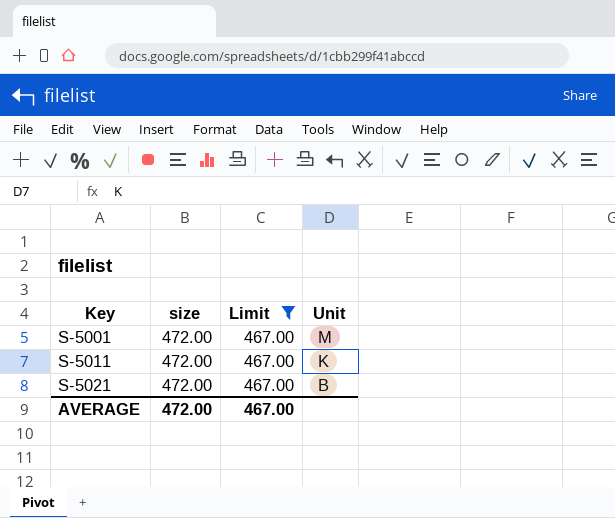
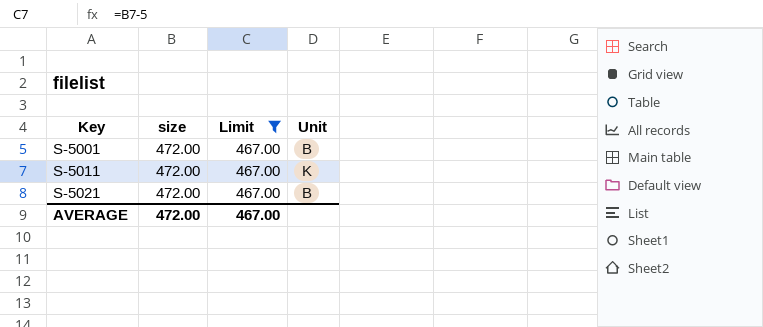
S-5001 | Unit: M -> B

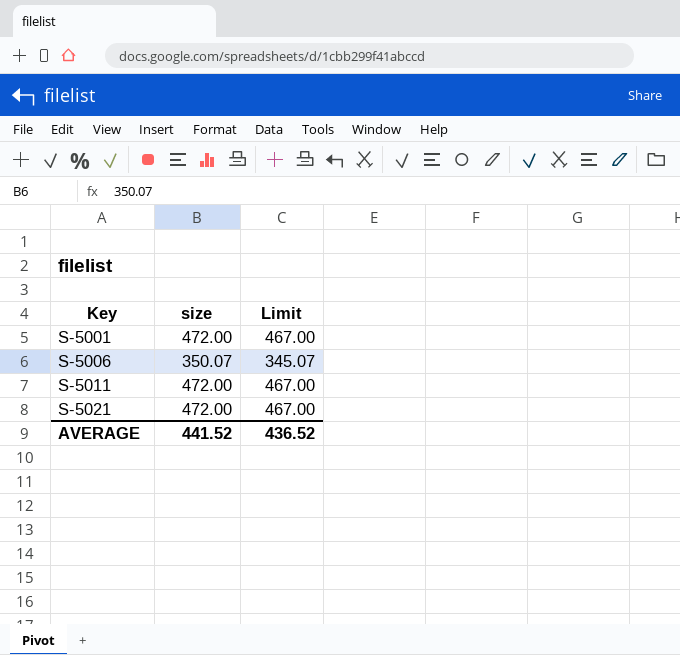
filter: Limit = 467.00 -> none
column Unit | position: 4 -> none
AVERAGE | size: 472.00 -> 441.52
AVERAGE | Limit: 467.00 -> 436.52

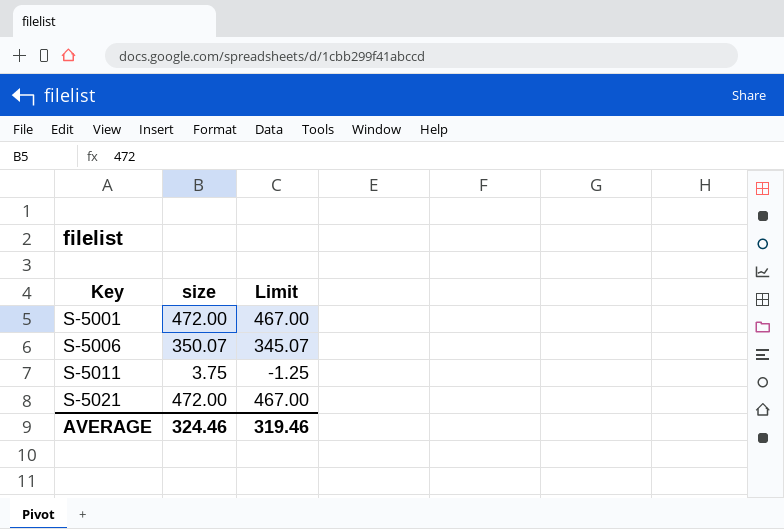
S-5011 | size: 472.00 -> 3.75
S-5011 | Limit: 467.00 -> -1.25
AVERAGE | size: 441.52 -> 324.46
AVERAGE | Limit: 436.52 -> 319.46

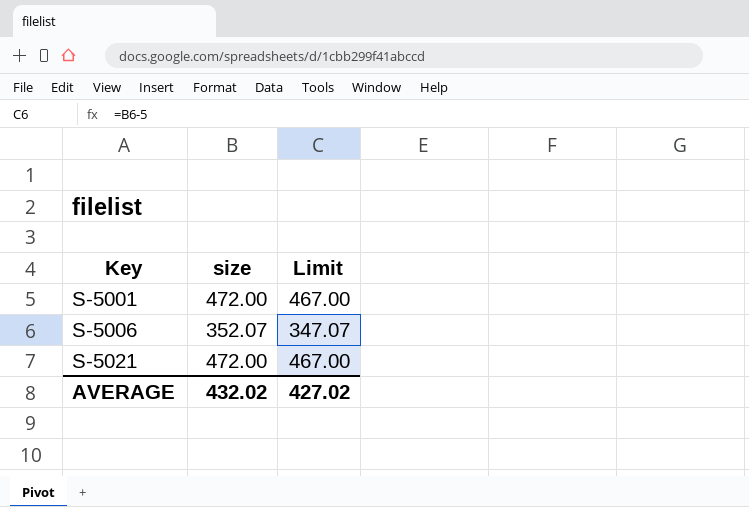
row S-5011: 3.75 | -1.25 -> none
S-5006 | size: 350.07 -> 352.07
S-5006 | Limit: 345.07 -> 347.07
AVERAGE | size: 324.46 -> 432.02
AVERAGE | Limit: 319.46 -> 427.02

